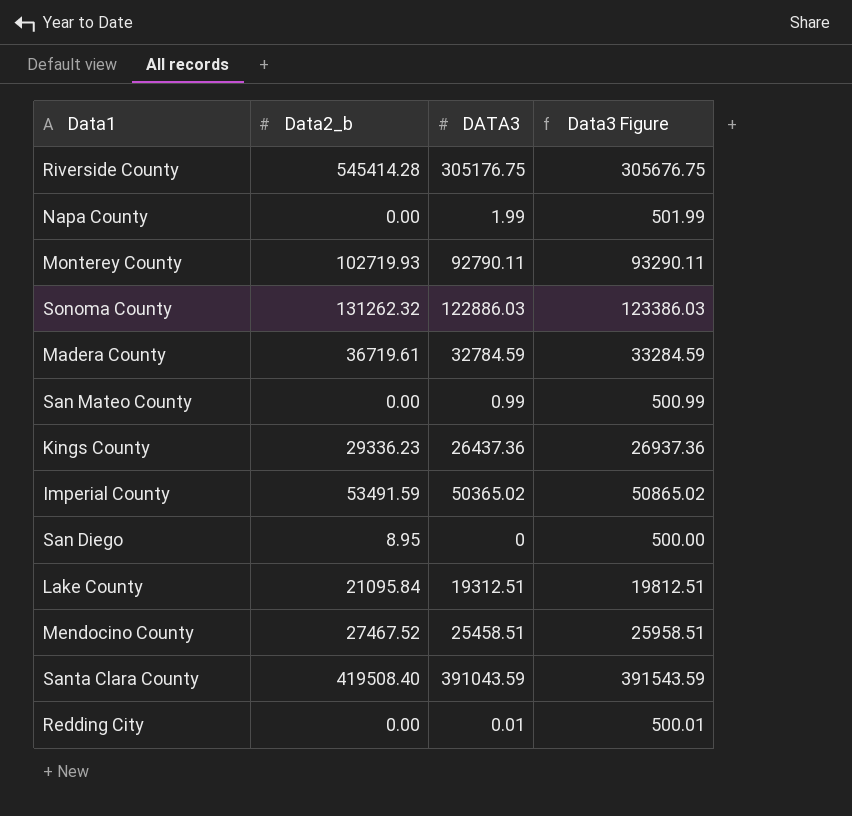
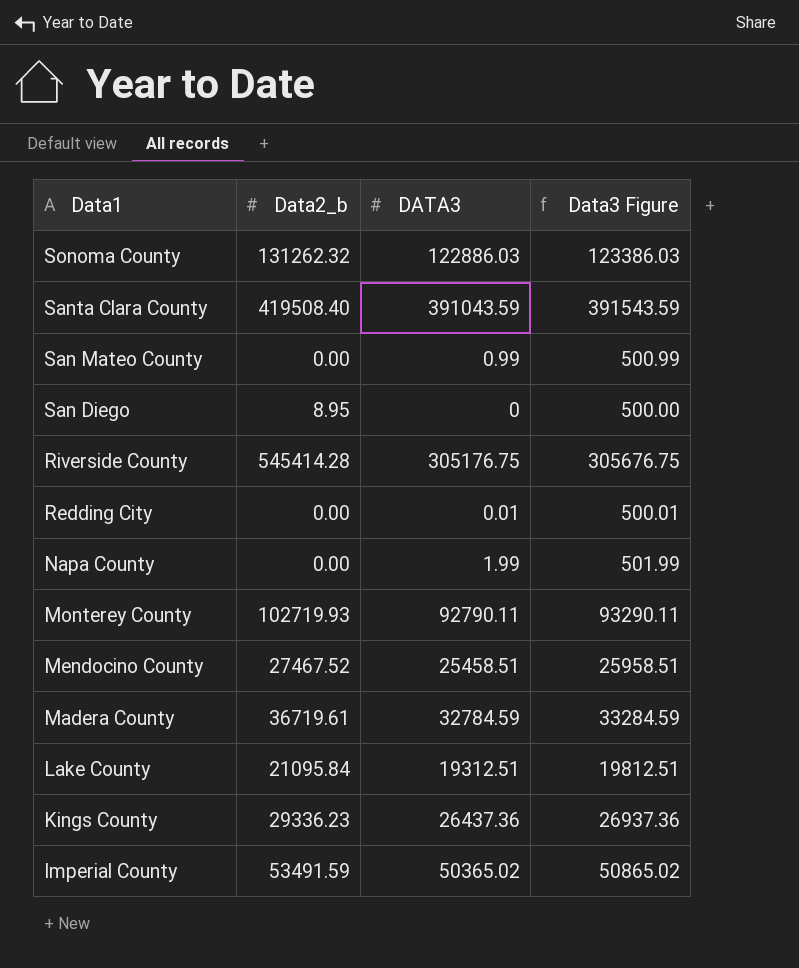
row order: none -> Data1 descending

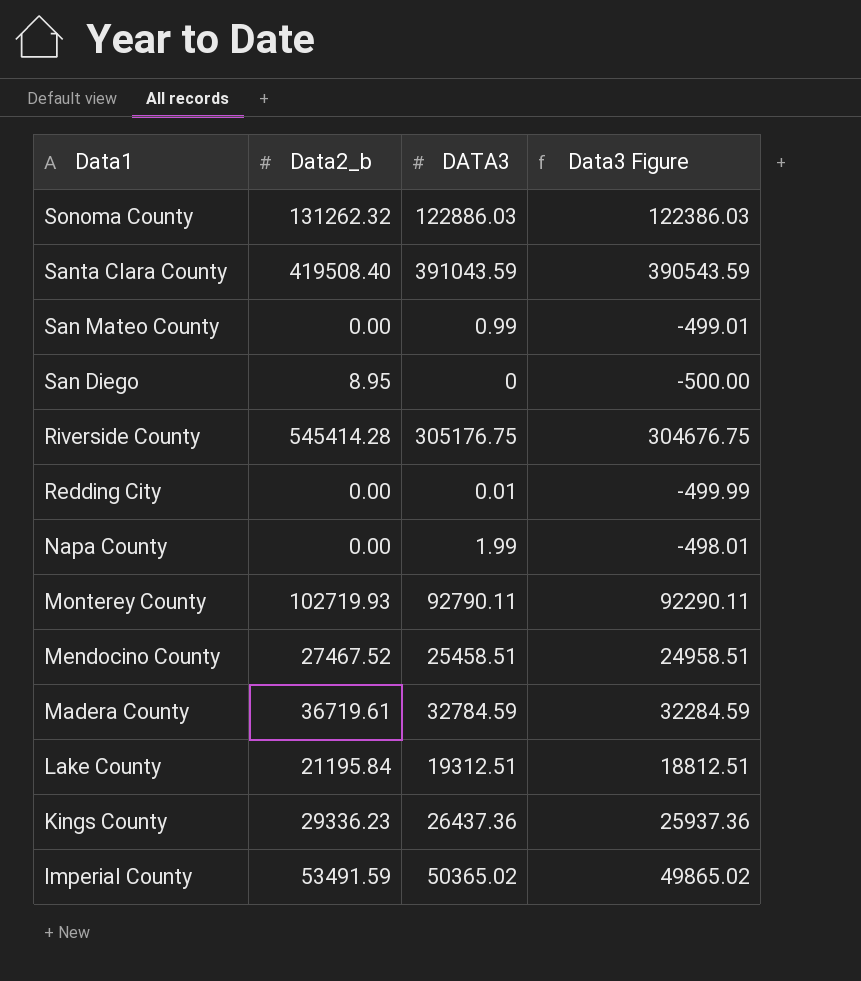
column Data3 Figure | formula: [DATA3] + 500 -> [DATA3] - 500
Lake County | Data2_b: 21095.84 -> 21195.84

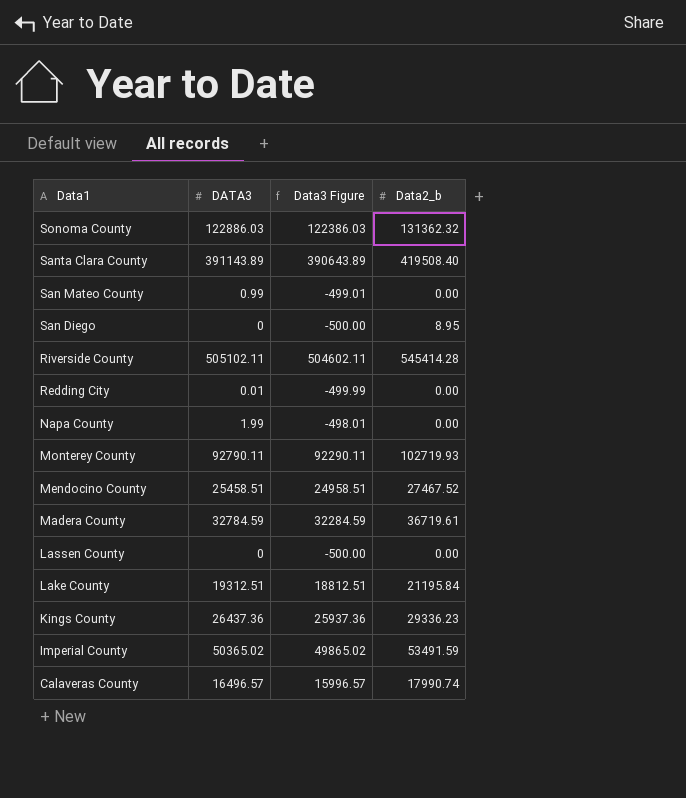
column Data2_b | position: 2 -> 4
Sonoma County | Data2_b: 131262.32 -> 131362.32
Santa Clara County | DATA3: 391043.59 -> 391143.89
Santa Clara County | Data3 Figure: 390543.59 -> 390643.89
Riverside County | DATA3: 305176.75 -> 505102.11
Riverside County | Data3 Figure: 304676.75 -> 504602.11
row Lassen County: none -> 0 | -500.00 | 0.00
row Calaveras County: none -> 16496.57 | 15996.57 | 17990.74

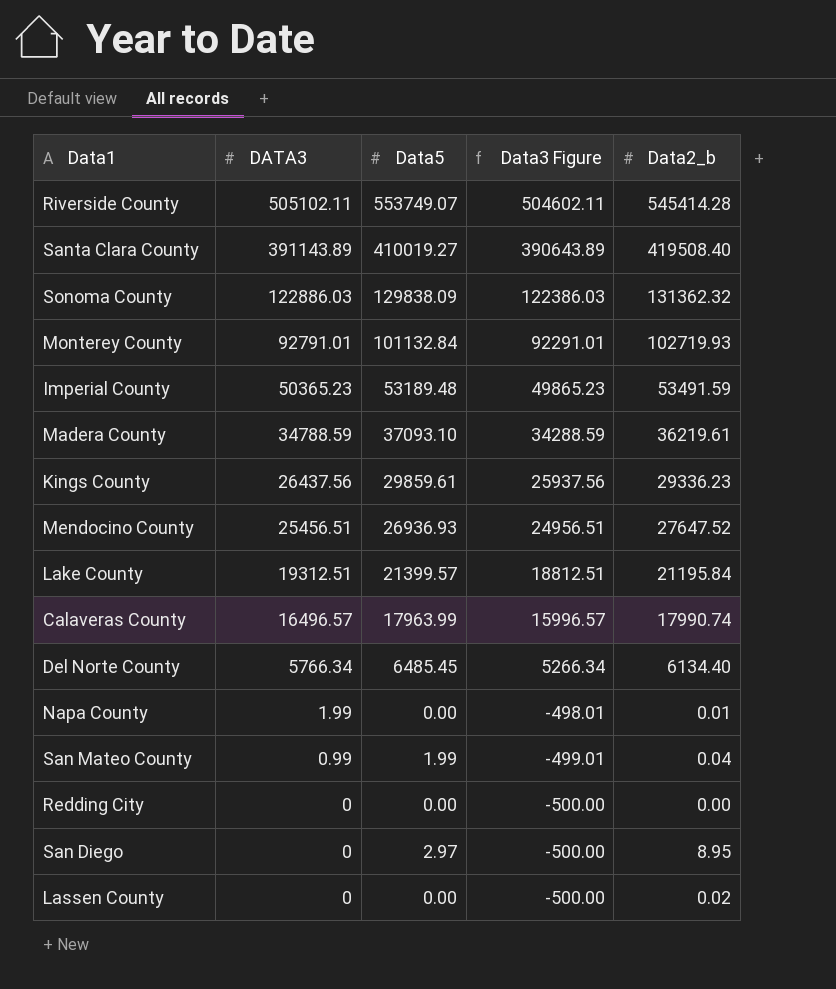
row order: Data1 descending -> DATA3 descending
column Data5 | position: none -> 3
Monterey County | DATA3: 92790.11 -> 92791.01
Monterey County | Data3 Figure: 92290.11 -> 92291.01
Imperial County | DATA3: 50365.02 -> 50365.23
Imperial County | Data3 Figure: 49865.02 -> 49865.23
Madera County | DATA3: 32784.59 -> 34788.59
Madera County | Data3 Figure: 32284.59 -> 34288.59
Madera County | Data2_b: 36719.61 -> 36219.61
Kings County | DATA3: 26437.36 -> 26437.56
Kings County | Data3 Figure: 25937.36 -> 25937.56
Mendocino County | DATA3: 25458.51 -> 25456.51
Mendocino County | Data3 Figure: 24958.51 -> 24956.51
Mendocino County | Data2_b: 27467.52 -> 27647.52
row Del Norte County: none -> 5766.34 | 6485.45 | 5266.34 | 6134.40
Napa County | Data2_b: 0.00 -> 0.01
San Mateo County | Data2_b: 0.00 -> 0.04
Redding City | DATA3: 0.01 -> 0
Redding City | Data3 Figure: -499.99 -> -500.00
Lassen County | Data2_b: 0.00 -> 0.02

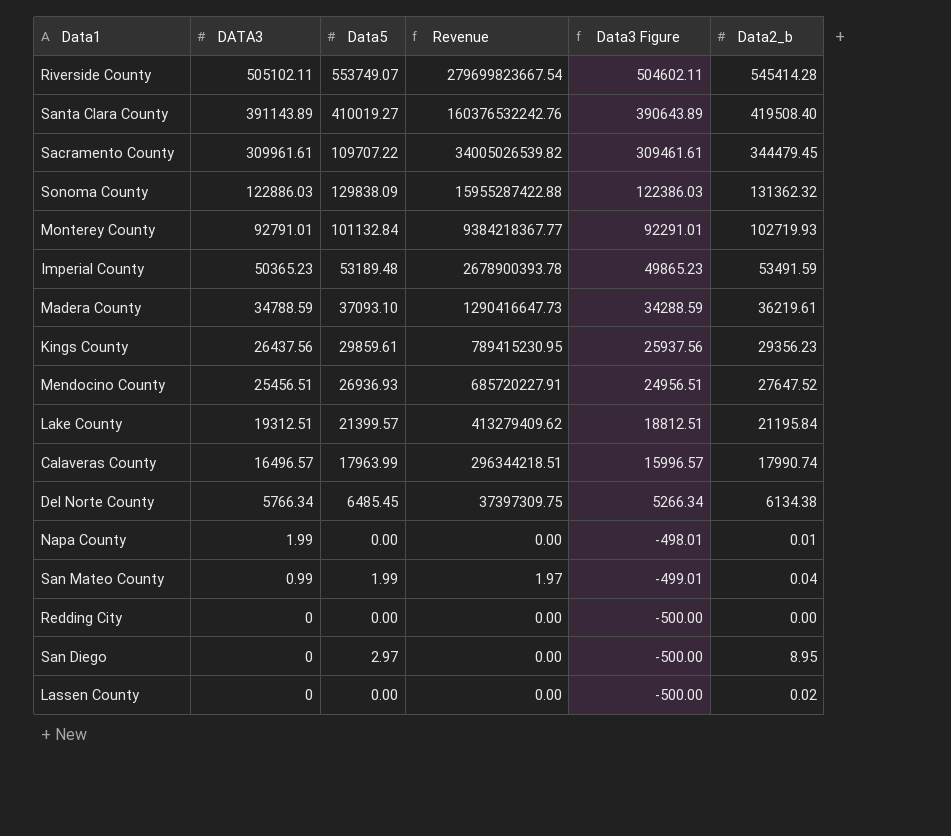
column Revenue | formula: none -> [DATA3] * [Data5]
row Sacramento County: none -> 309961.61 | 109707.22 | 34005026539.82 | 309461.61 | 344479.45
Kings County | Data2_b: 29336.23 -> 29356.23
Del Norte County | Data2_b: 6134.40 -> 6134.38

